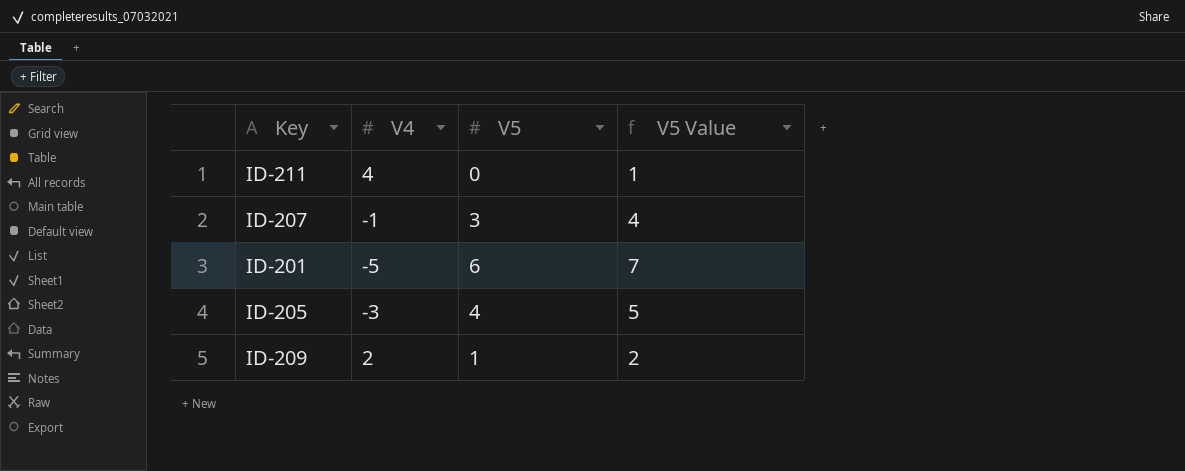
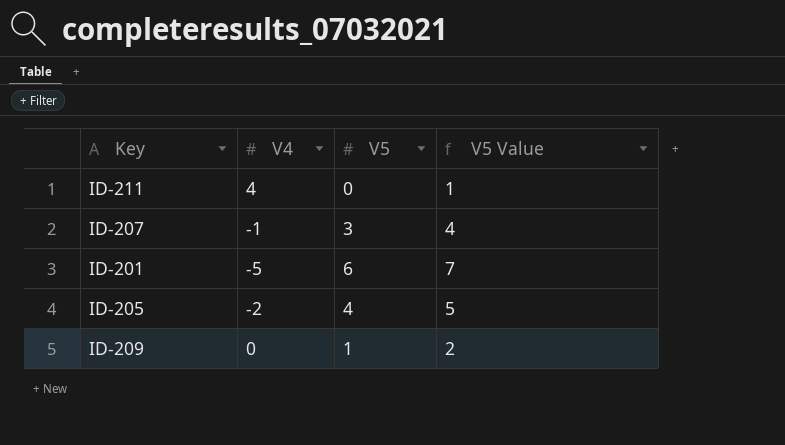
ID-205 | V4: -3 -> -2
ID-209 | V4: 2 -> 0

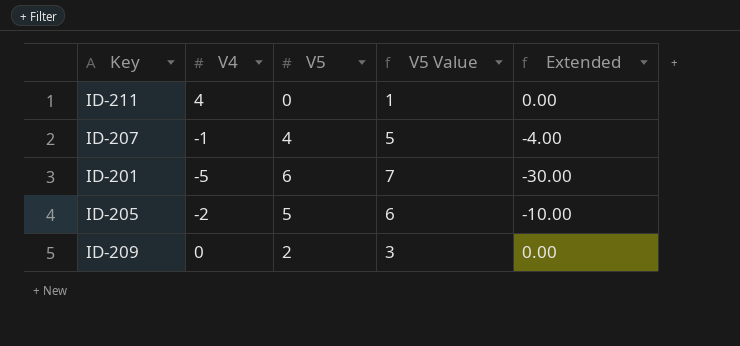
column Extended | formula: none -> [V4] * [V5]
ID-207 | V5: 3 -> 4
ID-207 | V5 Value: 4 -> 5
ID-205 | V5: 4 -> 5
ID-205 | V5 Value: 5 -> 6
ID-209 | V5: 1 -> 2
ID-209 | V5 Value: 2 -> 3

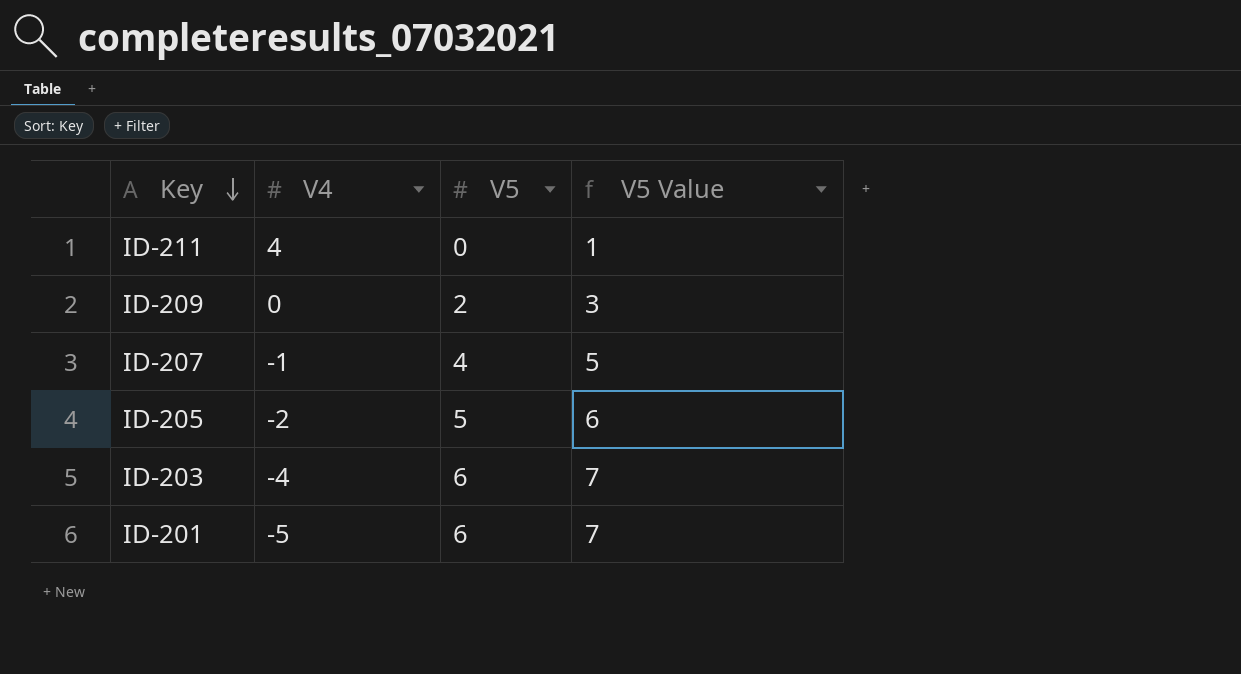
row order: none -> Key descending
column Extended | formula: [V4] * [V5] -> none
row ID-203: none -> -4 | 6 | 7

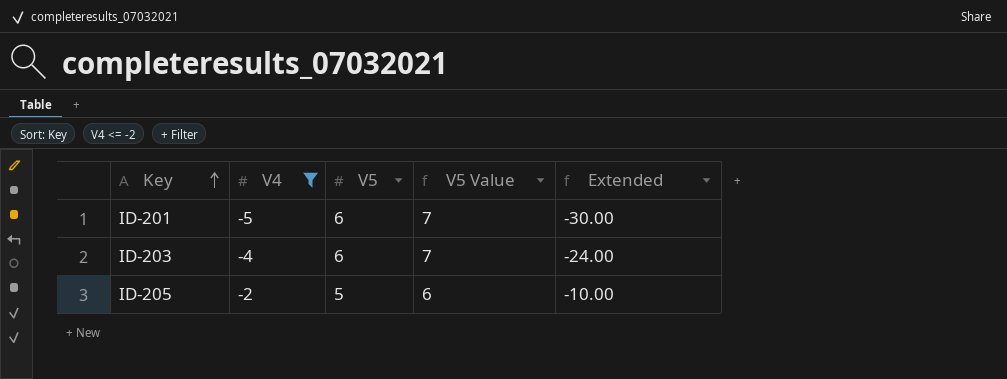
filter: none -> V4 <= -2
row order: Key descending -> Key ascending
column Extended | formula: none -> [V4] * [V5]

